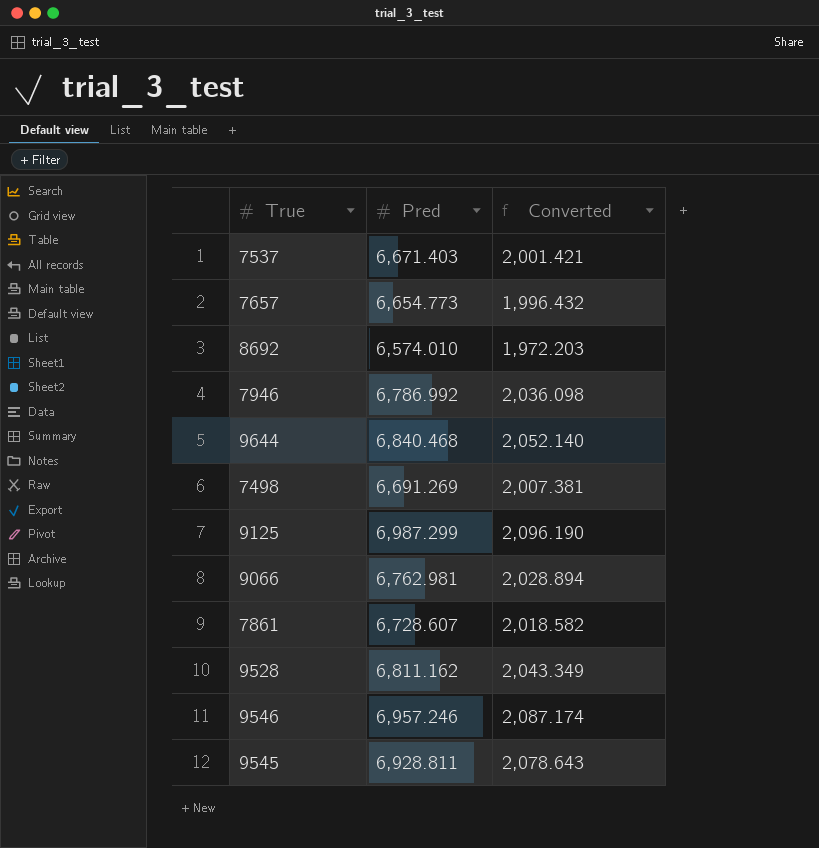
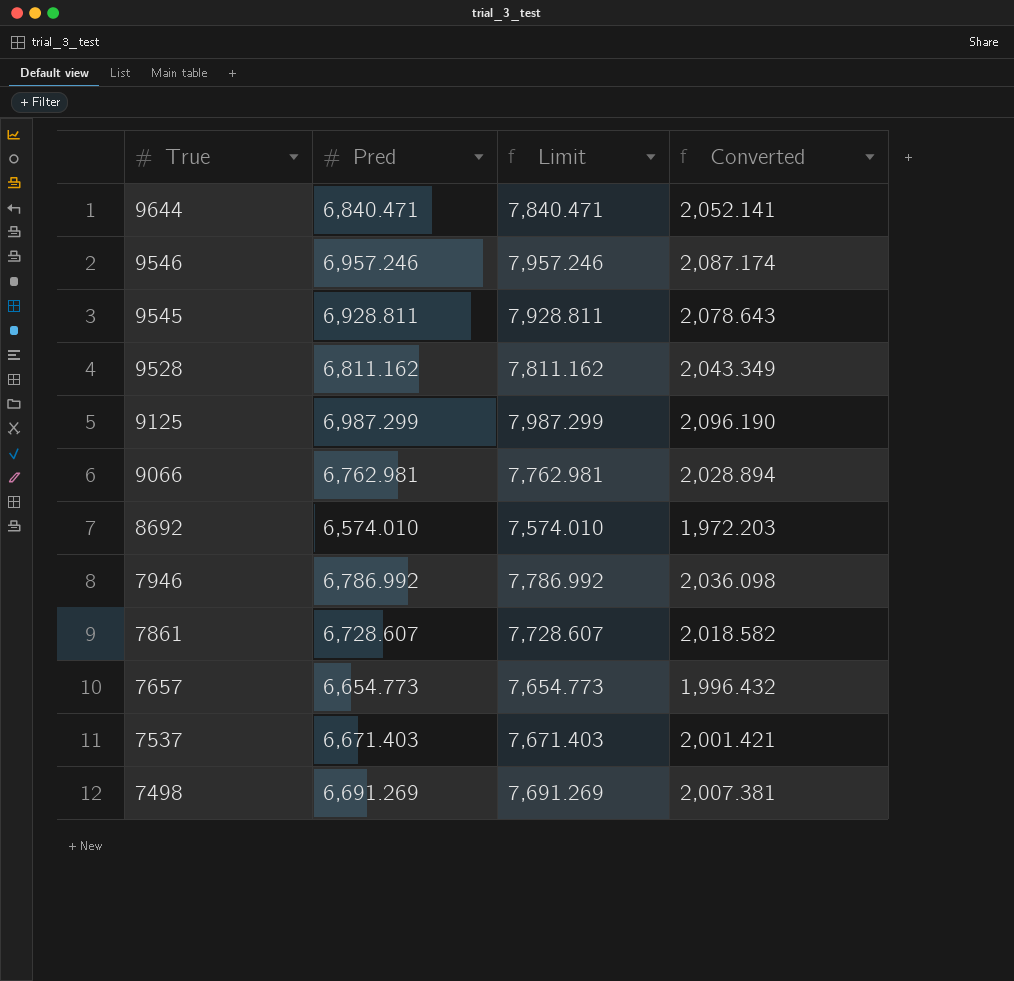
row order: none -> True descending
column Limit | formula: none -> [Pred] + 1000
9644 | Pred: 6,840.468 -> 6,840.471
9644 | Converted: 2,052.140 -> 2,052.141

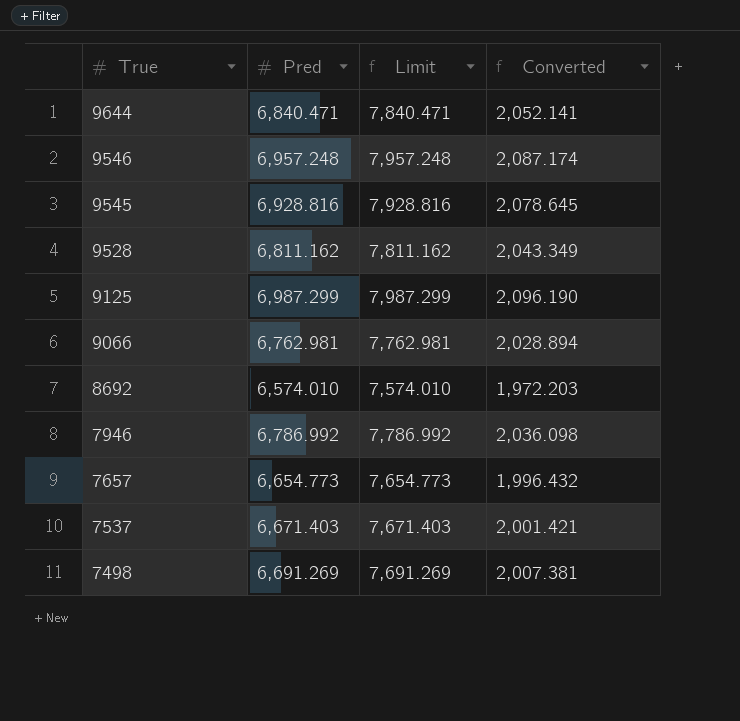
row 7861: 6,728.607 | 7,728.607 | 2,018.582 -> none
9546 | Pred: 6,957.246 -> 6,957.248
9546 | Limit: 7,957.246 -> 7,957.248
9545 | Pred: 6,928.811 -> 6,928.816
9545 | Limit: 7,928.811 -> 7,928.816
9545 | Converted: 2,078.643 -> 2,078.645

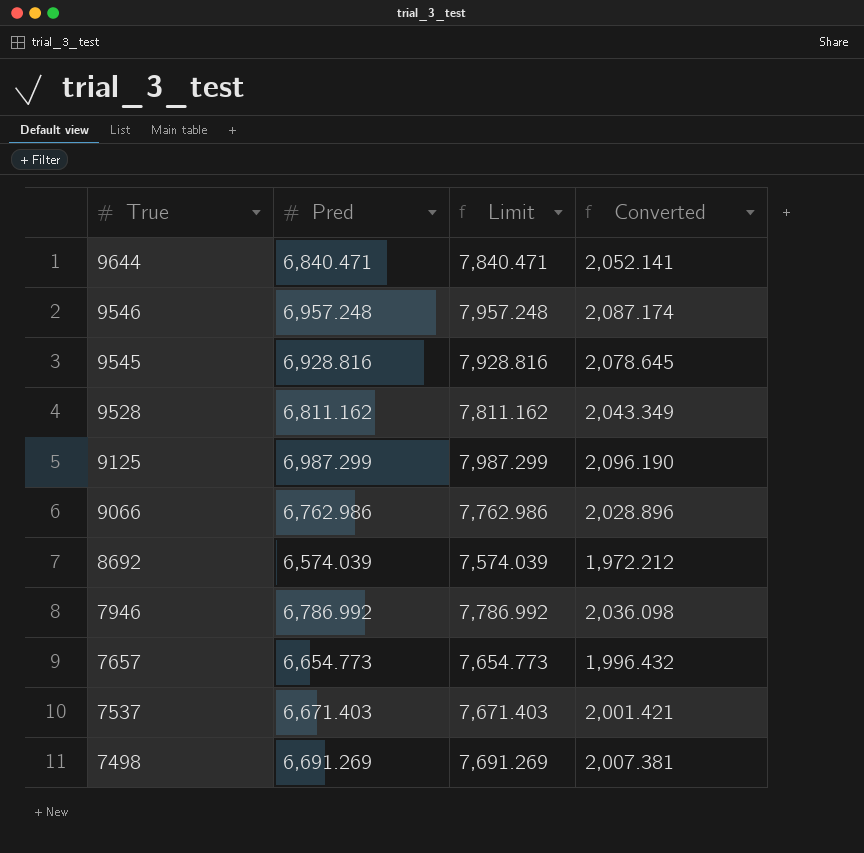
9066 | Pred: 6,762.981 -> 6,762.986
9066 | Limit: 7,762.981 -> 7,762.986
9066 | Converted: 2,028.894 -> 2,028.896
8692 | Pred: 6,574.010 -> 6,574.039
8692 | Limit: 7,574.010 -> 7,574.039
8692 | Converted: 1,972.203 -> 1,972.212

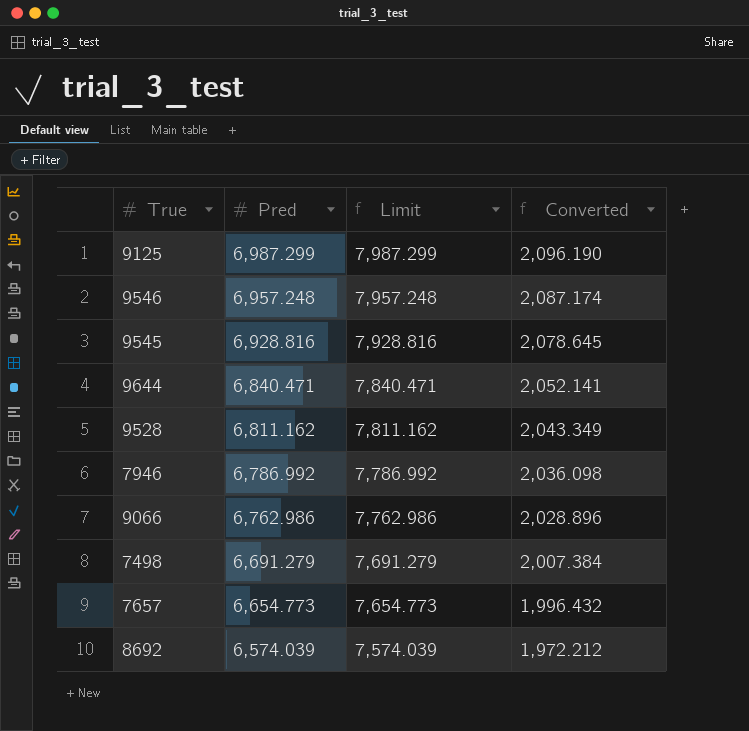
row order: True descending -> Pred descending
row 7537: 6,671.403 | 7,671.403 | 2,001.421 -> none
7498 | Pred: 6,691.269 -> 6,691.279
7498 | Limit: 7,691.269 -> 7,691.279
7498 | Converted: 2,007.381 -> 2,007.384

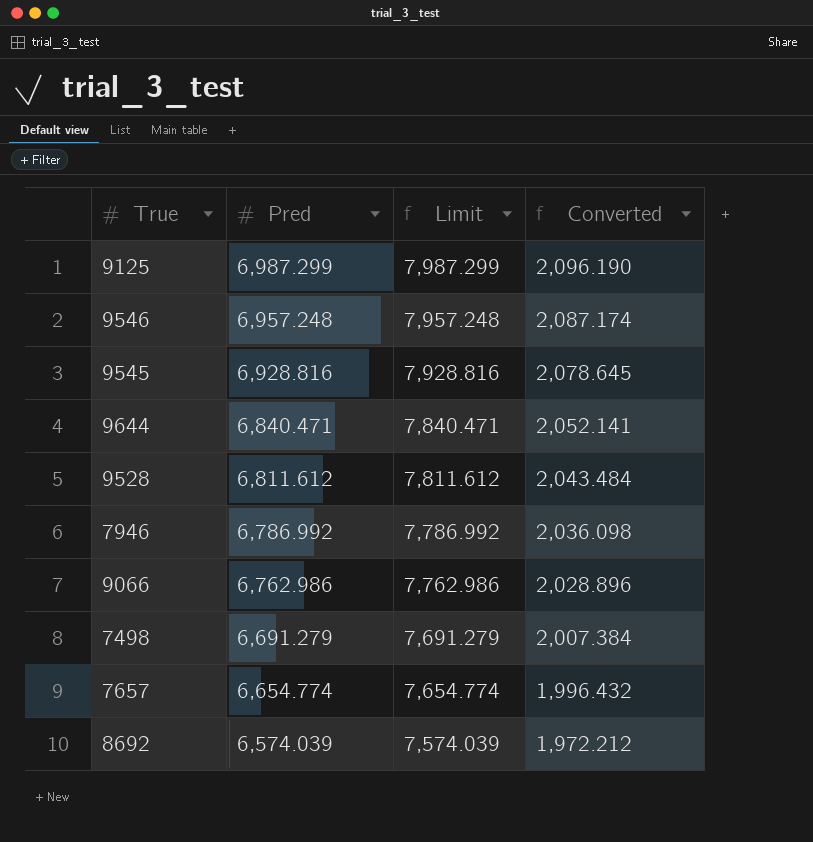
9528 | Pred: 6,811.162 -> 6,811.612
9528 | Limit: 7,811.162 -> 7,811.612
9528 | Converted: 2,043.349 -> 2,043.484
7657 | Pred: 6,654.773 -> 6,654.774
7657 | Limit: 7,654.773 -> 7,654.774

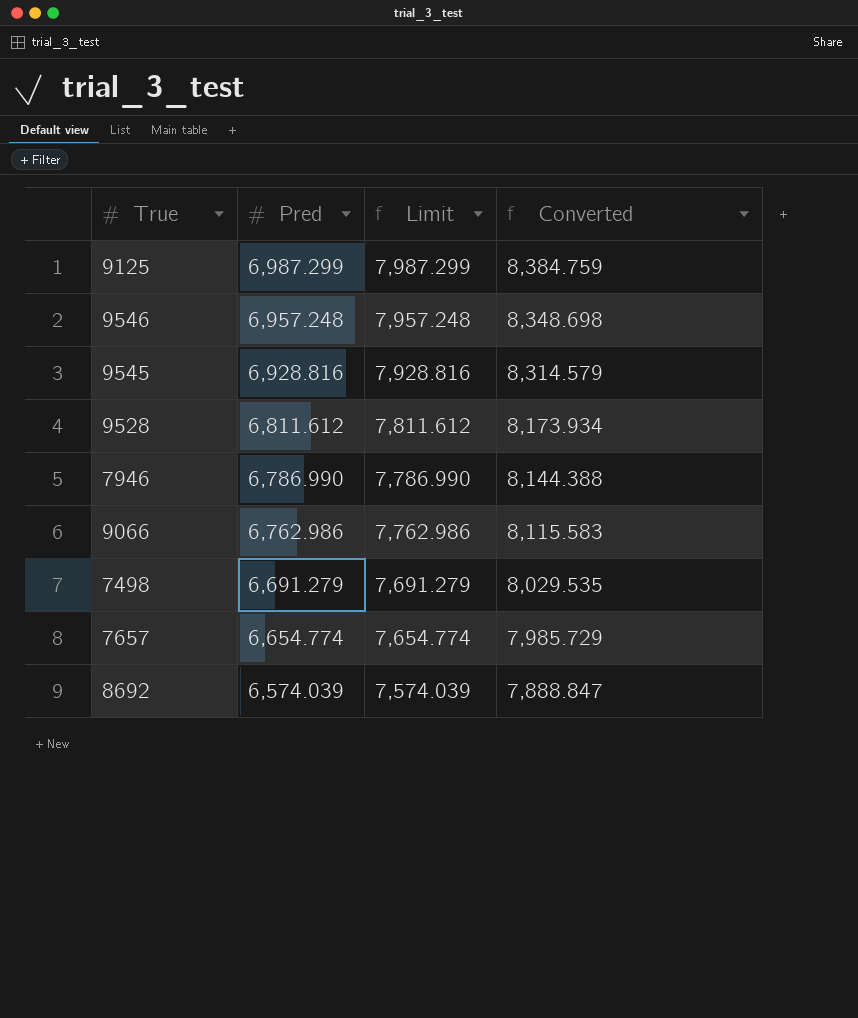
column Converted | formula: [Pred] * 0.3 -> [Pred] * 1.2
row 9644: 6,840.471 | 7,840.471 | 2,052.141 -> none
7946 | Pred: 6,786.992 -> 6,786.990
7946 | Limit: 7,786.992 -> 7,786.990

